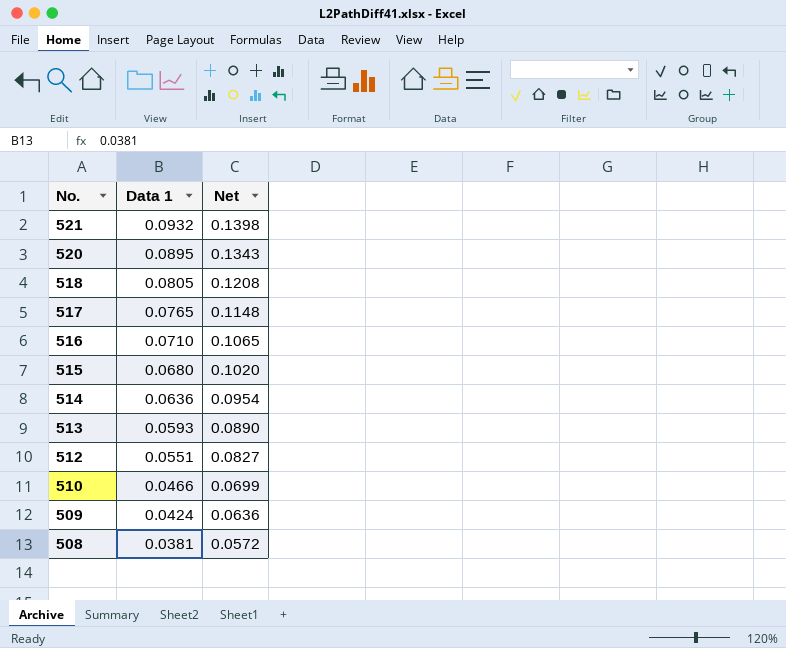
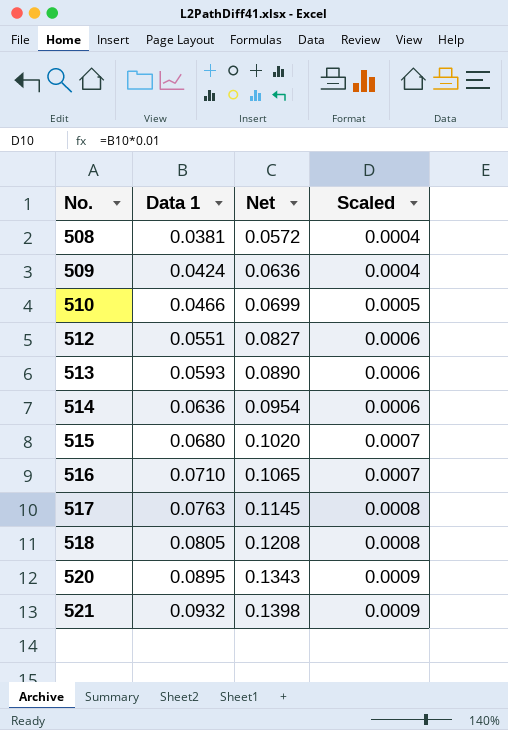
row order: No. descending -> No. ascending
column Scaled | formula: none -> [Data 1] * 0.01
517 | Data 1: 0.0765 -> 0.0763
517 | Net: 0.1148 -> 0.1145

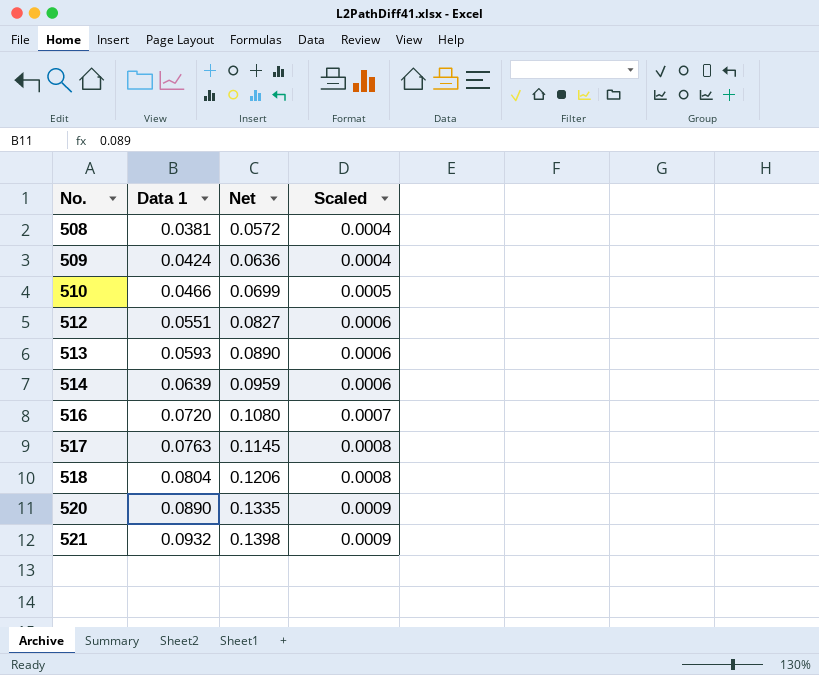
row 515: 0.0680 | 0.1020 | 0.0007 -> none
514 | Data 1: 0.0636 -> 0.0639
514 | Net: 0.0954 -> 0.0959
516 | Data 1: 0.0710 -> 0.0720
516 | Net: 0.1065 -> 0.1080
518 | Data 1: 0.0805 -> 0.0804
518 | Net: 0.1208 -> 0.1206
520 | Data 1: 0.0895 -> 0.0890
520 | Net: 0.1343 -> 0.1335

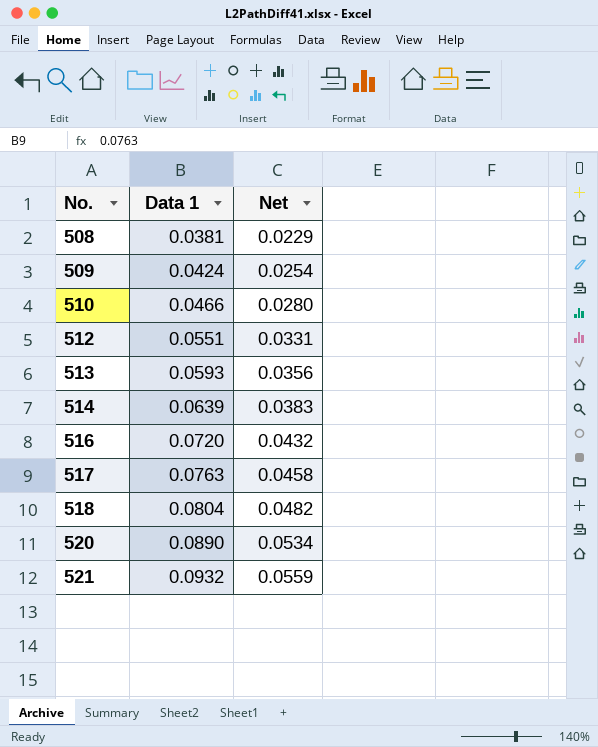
column Scaled | formula: [Data 1] * 0.01 -> none
column Net | formula: [Data 1] * 1.5 -> [Data 1] * 0.6

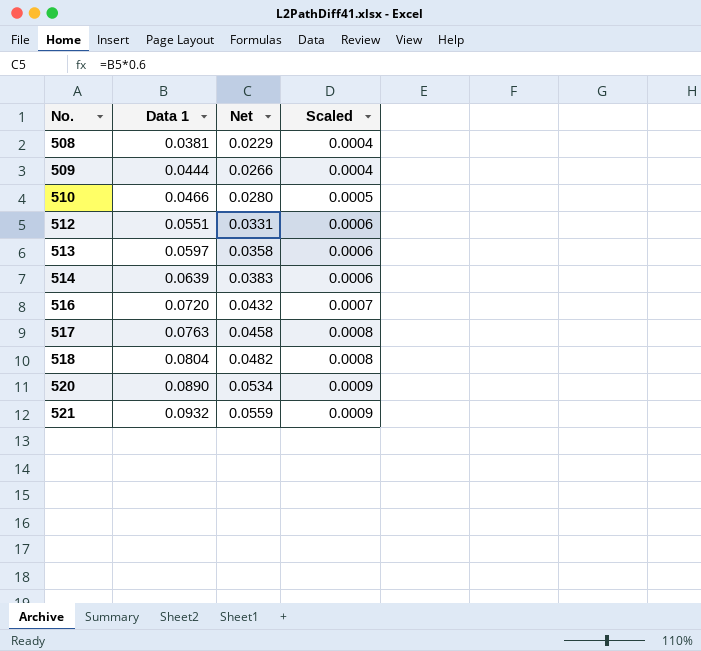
column Scaled | formula: none -> [Data 1] * 0.01
509 | Data 1: 0.0424 -> 0.0444
509 | Net: 0.0254 -> 0.0266
513 | Data 1: 0.0593 -> 0.0597
513 | Net: 0.0356 -> 0.0358

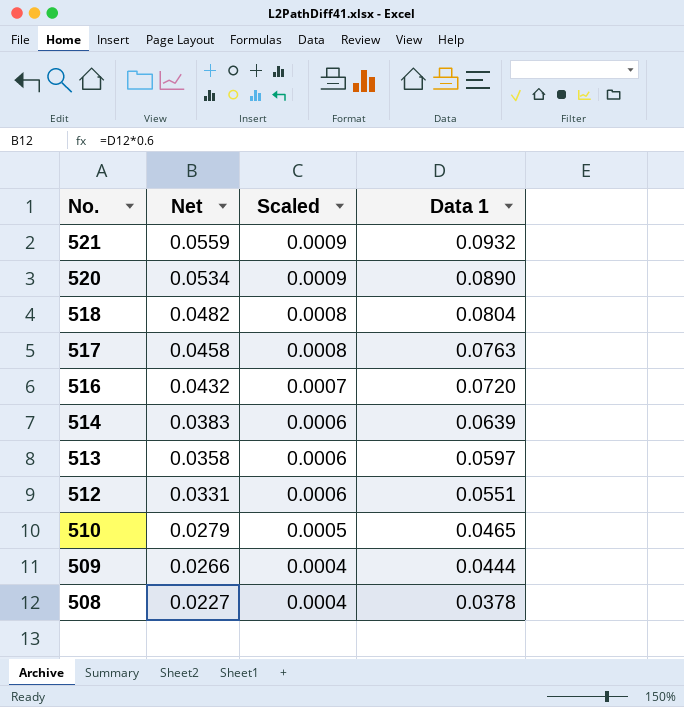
row order: No. ascending -> No. descending
column Data 1 | position: 2 -> 4
510 | Net: 0.0280 -> 0.0279
510 | Data 1: 0.0466 -> 0.0465
508 | Net: 0.0229 -> 0.0227
508 | Data 1: 0.0381 -> 0.0378

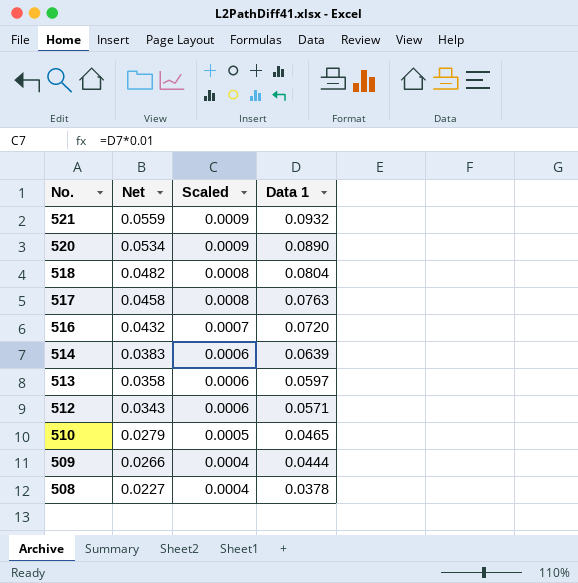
512 | Net: 0.0331 -> 0.0343
512 | Data 1: 0.0551 -> 0.0571

